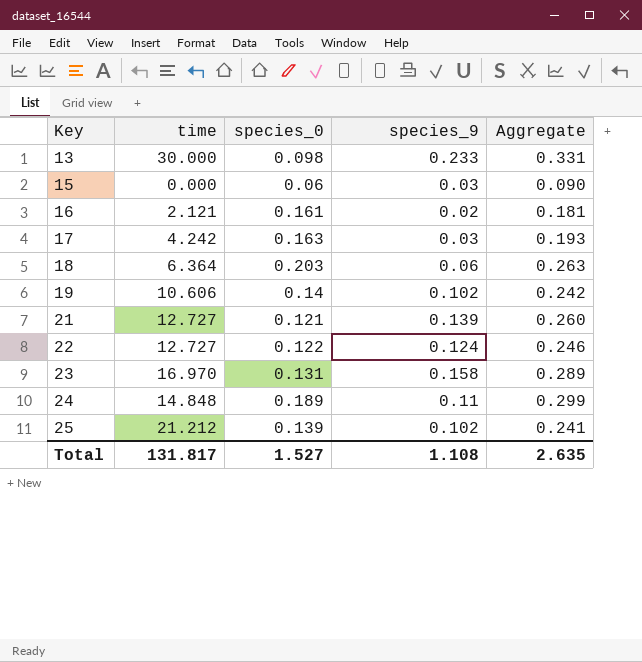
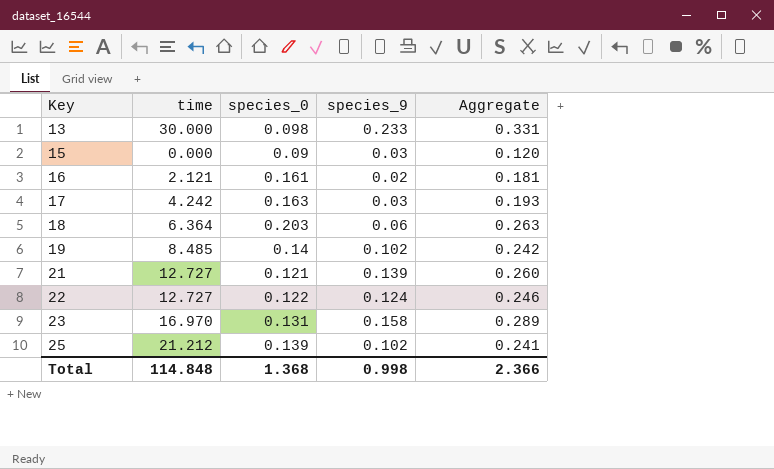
row 24: 14.848 | 0.189 | 0.11 | 0.299 -> none
15 | species_0: 0.06 -> 0.09
15 | Aggregate: 0.090 -> 0.120
19 | time: 10.606 -> 8.485
Total | time: 131.817 -> 114.848
Total | species_0: 1.527 -> 1.368
Total | species_9: 1.108 -> 0.998
Total | Aggregate: 2.635 -> 2.366

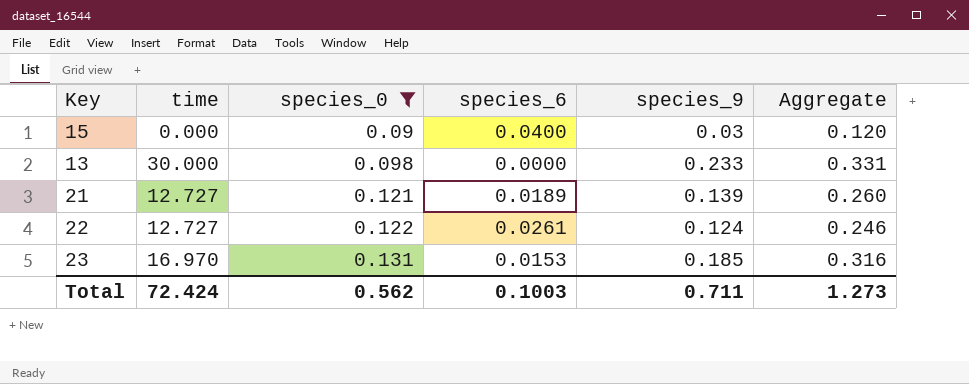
filter: none -> species_0 <= 0.131
row order: Key ascending -> species_0 ascending
column species_6 | position: none -> 4
23 | species_9: 0.158 -> 0.185
23 | Aggregate: 0.289 -> 0.316
Total | time: 114.848 -> 72.424
Total | species_0: 1.368 -> 0.562
Total | species_9: 0.998 -> 0.711
Total | Aggregate: 2.366 -> 1.273

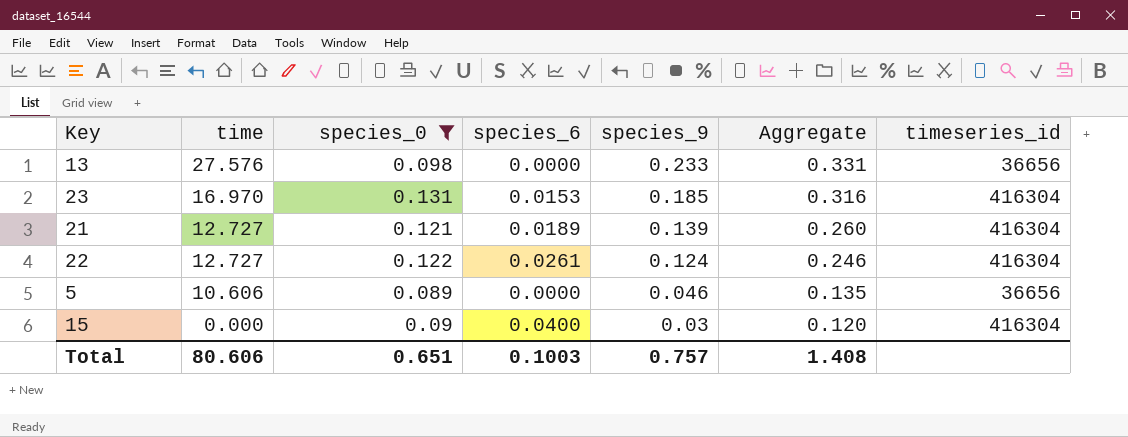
row order: species_0 ascending -> time descending
column timeseries_id | position: none -> 7
13 | time: 30.000 -> 27.576
row 5: none -> 10.606 | 0.089 | 0.0000 | 0.046 | 0.135 | 36656
Total | time: 72.424 -> 80.606
Total | species_0: 0.562 -> 0.651
Total | species_9: 0.711 -> 0.757
Total | Aggregate: 1.273 -> 1.408

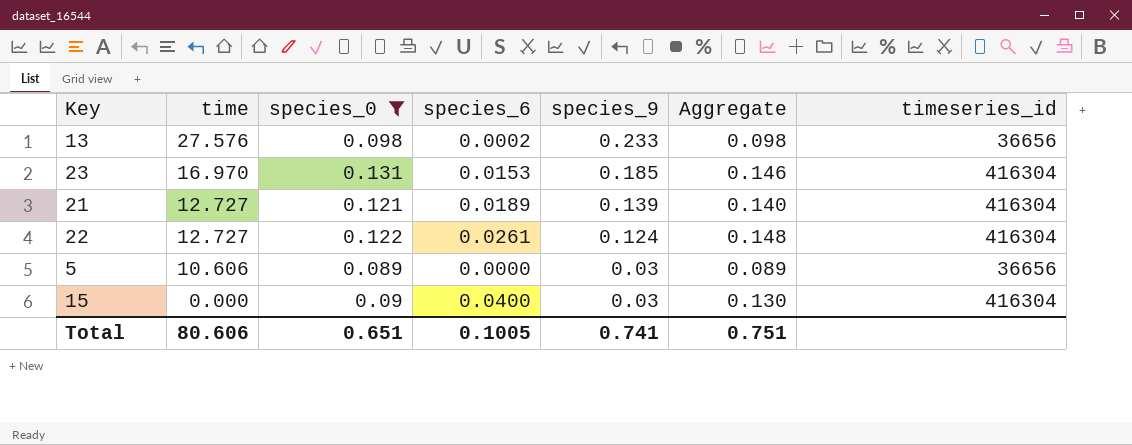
column Aggregate | formula: [species_0] + [species_9] -> [species_0] + [species_6]
13 | species_6: 0.0000 -> 0.0002
5 | species_9: 0.046 -> 0.03
Total | species_6: 0.1003 -> 0.1005
Total | species_9: 0.757 -> 0.741
Total | Aggregate: 1.408 -> 0.751

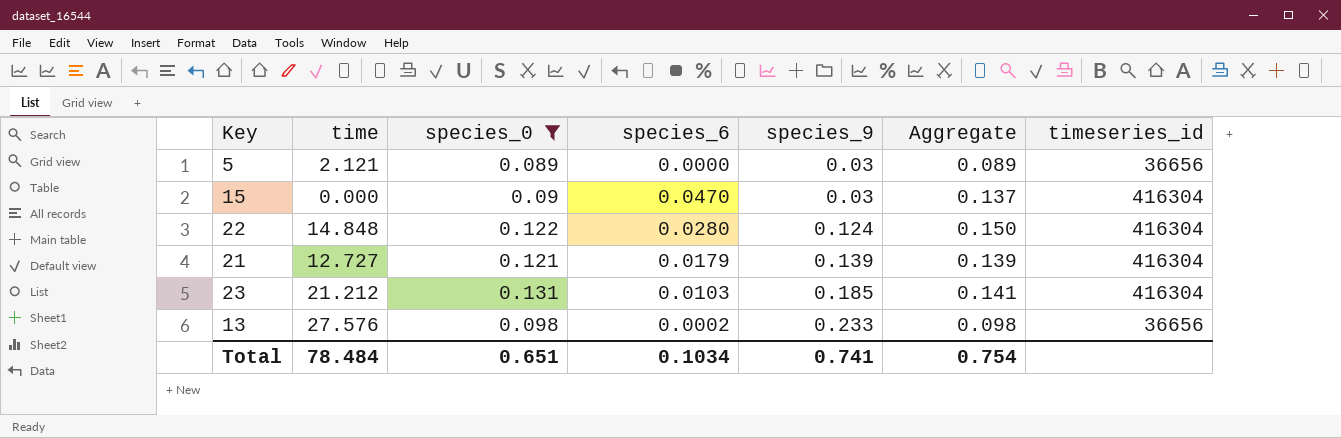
row order: time descending -> species_9 ascending
5 | time: 10.606 -> 2.121
15 | species_6: 0.0400 -> 0.0470
15 | Aggregate: 0.130 -> 0.137
22 | time: 12.727 -> 14.848
22 | species_6: 0.0261 -> 0.0280
22 | Aggregate: 0.148 -> 0.150
21 | species_6: 0.0189 -> 0.0179
21 | Aggregate: 0.140 -> 0.139
23 | time: 16.970 -> 21.212
23 | species_6: 0.0153 -> 0.0103
23 | Aggregate: 0.146 -> 0.141
Total | time: 80.606 -> 78.484
Total | species_6: 0.1005 -> 0.1034
Total | Aggregate: 0.751 -> 0.754

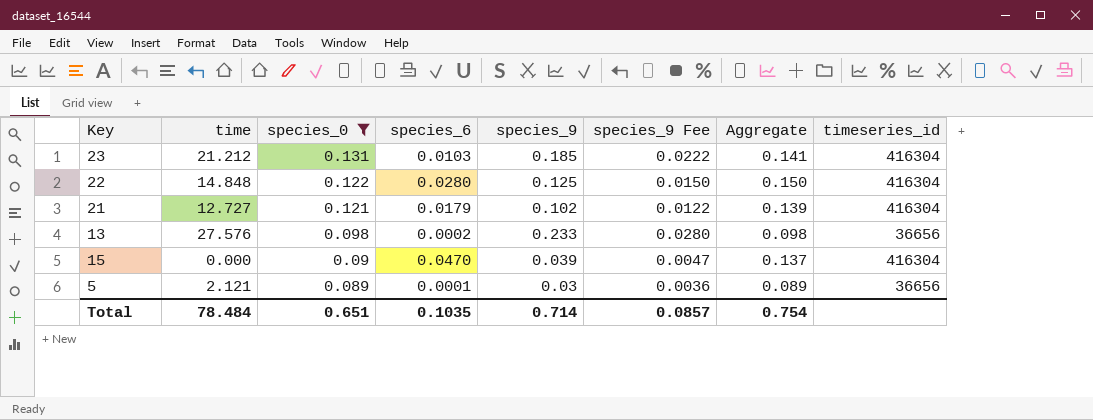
row order: species_9 ascending -> species_0 descending
column species_9 Fee | formula: none -> [species_9] * 0.12
22 | species_9: 0.124 -> 0.125
21 | species_9: 0.139 -> 0.102
15 | species_9: 0.03 -> 0.039
5 | species_6: 0.0000 -> 0.0001
Total | species_6: 0.1034 -> 0.1035
Total | species_9: 0.741 -> 0.714

